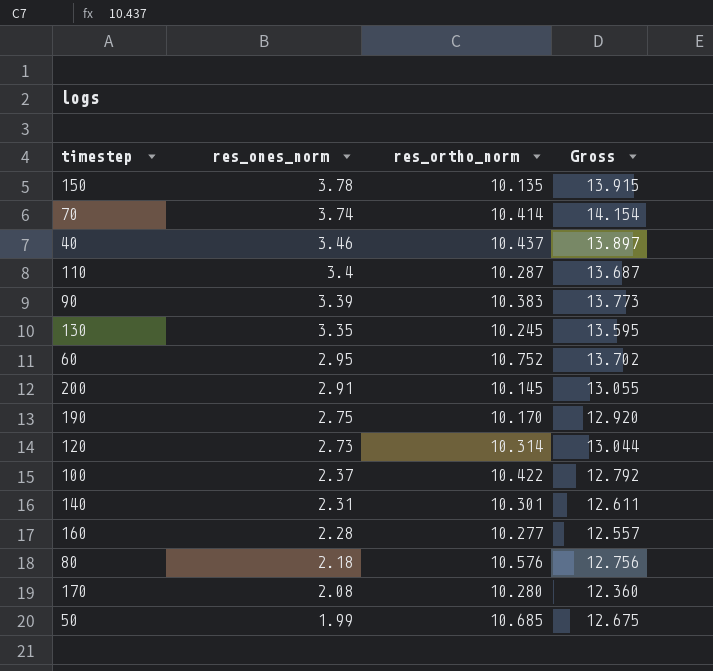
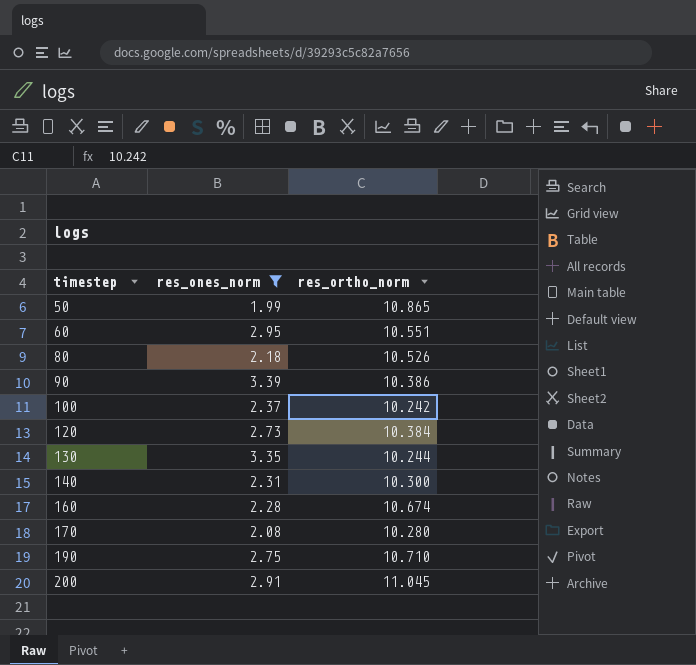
filter: none -> res_ones_norm <= 3.39
row order: res_ones_norm descending -> timestep ascending
column Gross | formula: [res_ones_norm] + [res_ortho_norm] -> none
50 | res_ortho_norm: 10.685 -> 10.865
60 | res_ortho_norm: 10.752 -> 10.551
80 | res_ortho_norm: 10.576 -> 10.526
90 | res_ortho_norm: 10.383 -> 10.386
100 | res_ortho_norm: 10.422 -> 10.242
120 | res_ortho_norm: 10.314 -> 10.384
130 | res_ortho_norm: 10.245 -> 10.244
140 | res_ortho_norm: 10.301 -> 10.300
160 | res_ortho_norm: 10.277 -> 10.674
190 | res_ortho_norm: 10.170 -> 10.710
200 | res_ortho_norm: 10.145 -> 11.045

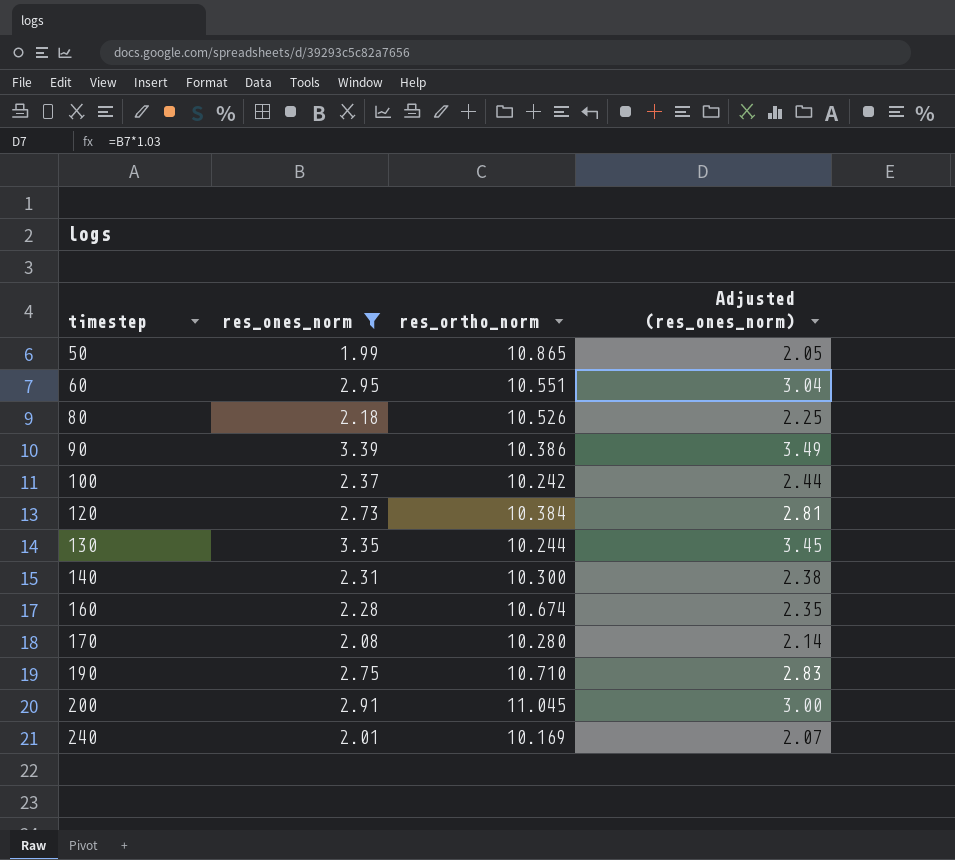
column Adjusted (res_ones_norm) | formula: none -> [res_ones_norm] * 1.03
row 240: none -> 2.01 | 10.169 | 2.07

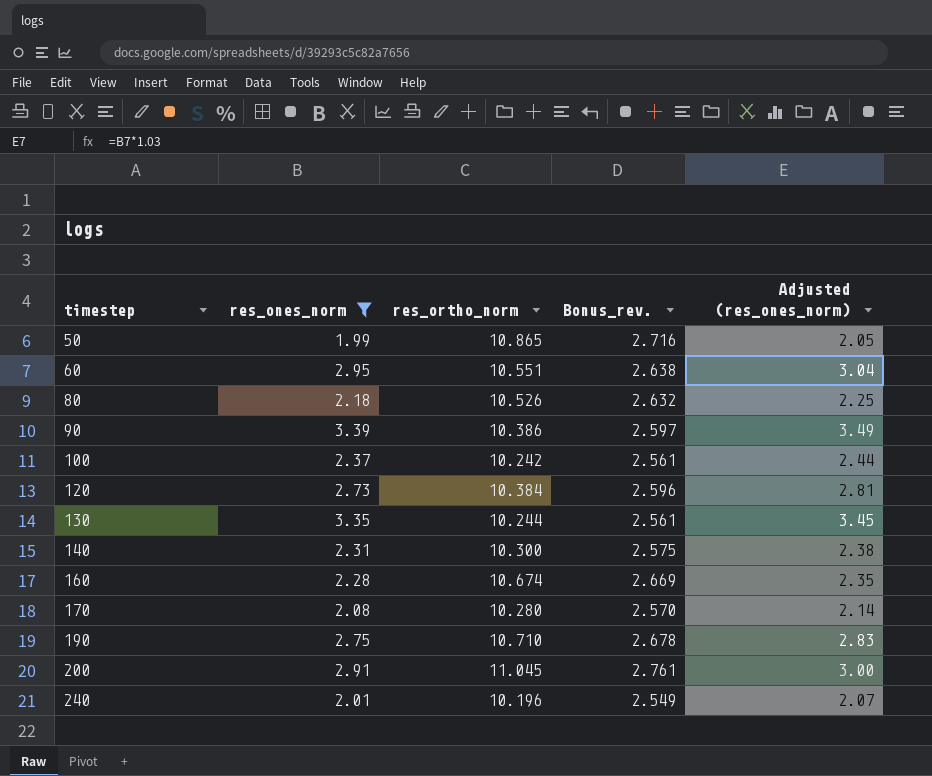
column Bonus_rev. | formula: none -> [res_ortho_norm] * 0.25
240 | res_ortho_norm: 10.169 -> 10.196

